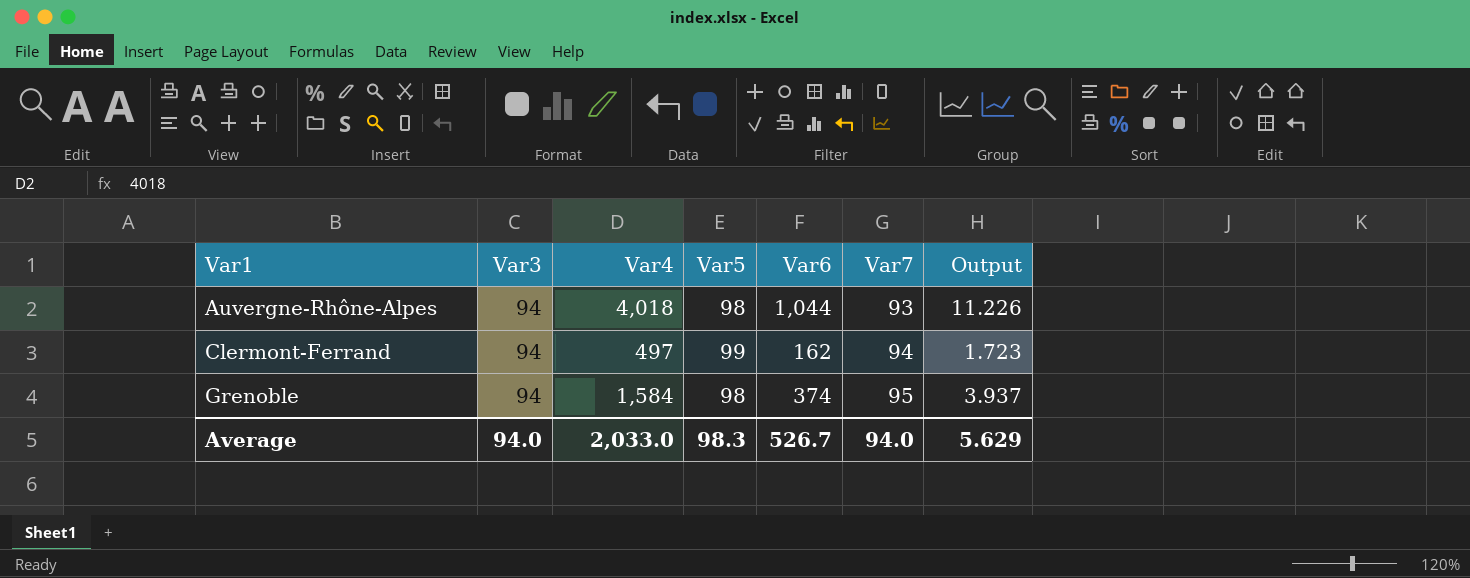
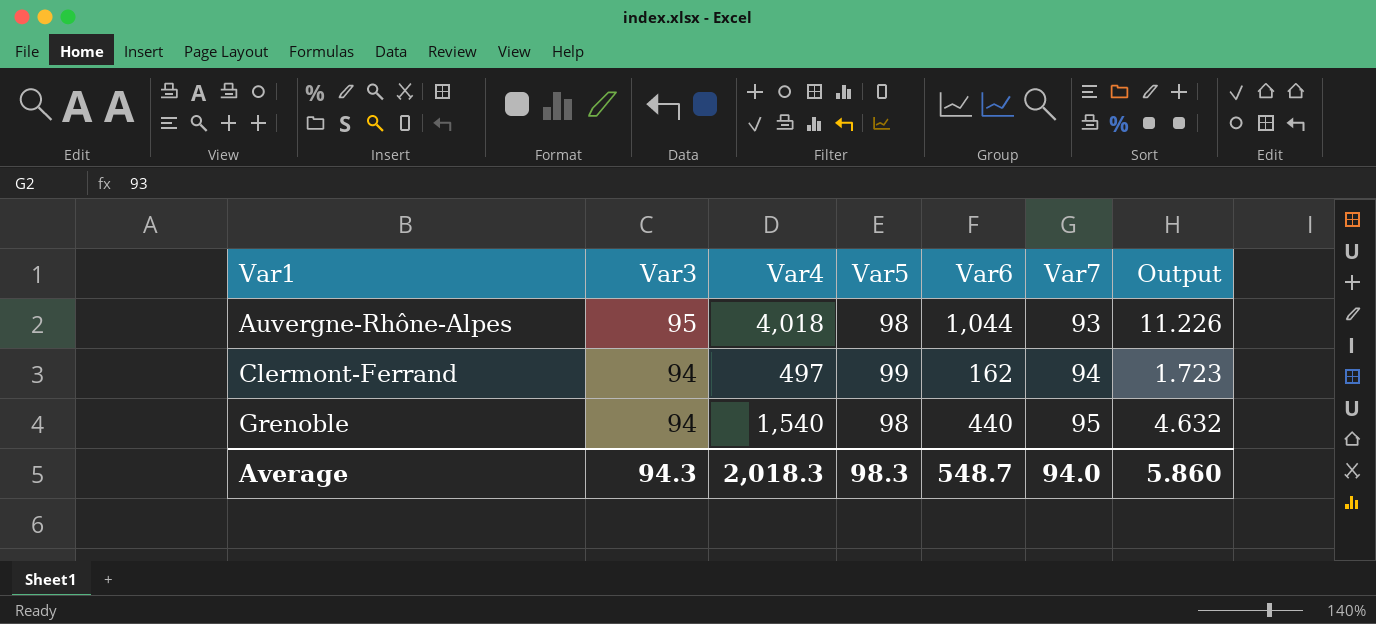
Auvergne-Rhône-Alpes | Var3: 94 -> 95
Grenoble | Var4: 1,584 -> 1,540
Grenoble | Var6: 374 -> 440
Grenoble | Output: 3.937 -> 4.632
Average | Var3: 94.0 -> 94.3
Average | Var4: 2,033.0 -> 2,018.3
Average | Var6: 526.7 -> 548.7
Average | Output: 5.629 -> 5.860

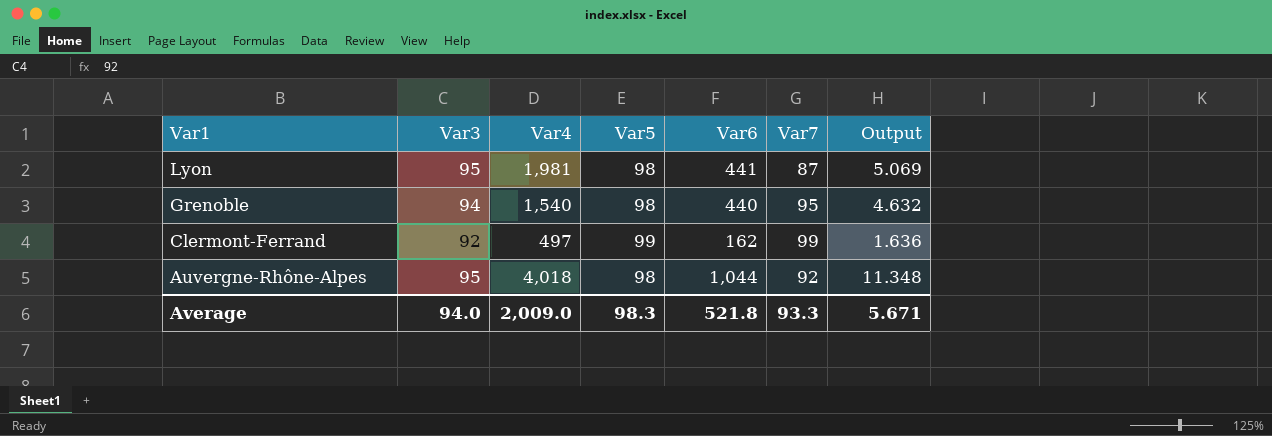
row order: Var1 ascending -> Var1 descending
row Lyon: none -> 95 | 1,981 | 98 | 441 | 87 | 5.069
Clermont-Ferrand | Var3: 94 -> 92
Clermont-Ferrand | Var7: 94 -> 99
Clermont-Ferrand | Output: 1.723 -> 1.636
Auvergne-Rhône-Alpes | Var7: 93 -> 92
Auvergne-Rhône-Alpes | Output: 11.226 -> 11.348
Average | Var3: 94.3 -> 94.0
Average | Var4: 2,018.3 -> 2,009.0
Average | Var6: 548.7 -> 521.8
Average | Var7: 94.0 -> 93.3
Average | Output: 5.860 -> 5.671

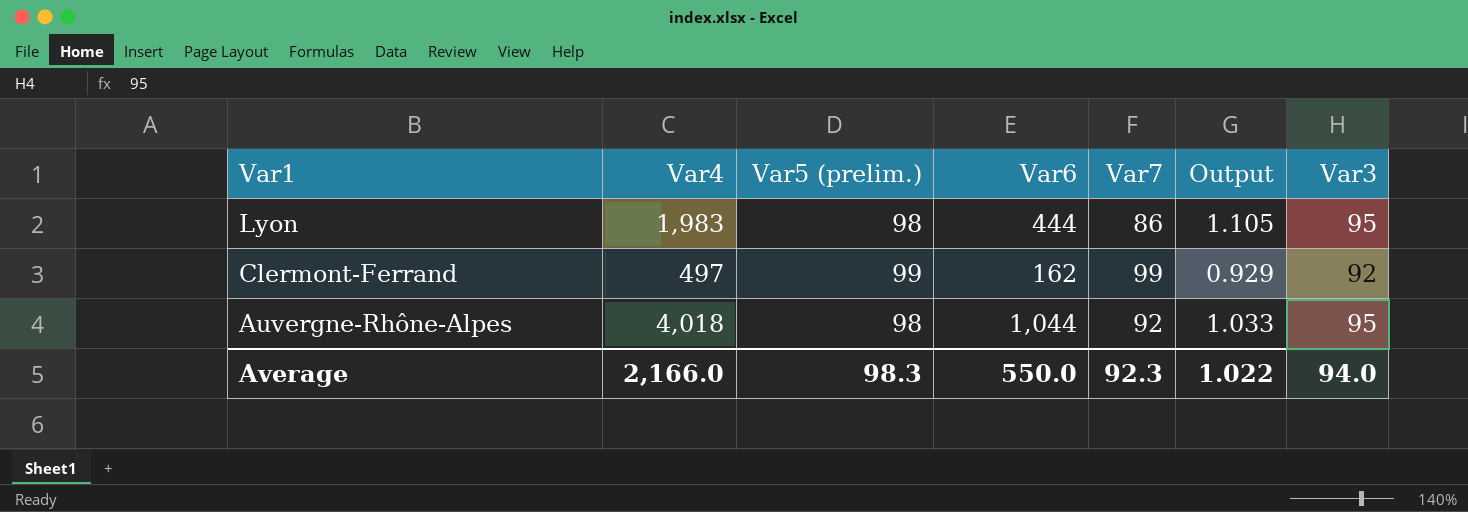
column name: Var5 -> Var5 (prelim.)
column Output | formula: [Var6] / [Var7] -> [Var3] / [Var7]
column Var3 | position: 2 -> 7
row Grenoble: 94 | 1,540 | 98 | 440 | 95 | 4.632 -> none
Lyon | Var4: 1,981 -> 1,983
Lyon | Var6: 441 -> 444
Lyon | Var7: 87 -> 86
Average | Var4: 2,009.0 -> 2,166.0
Average | Var6: 521.8 -> 550.0
Average | Var7: 93.3 -> 92.3
Average | Output: 5.671 -> 1.022

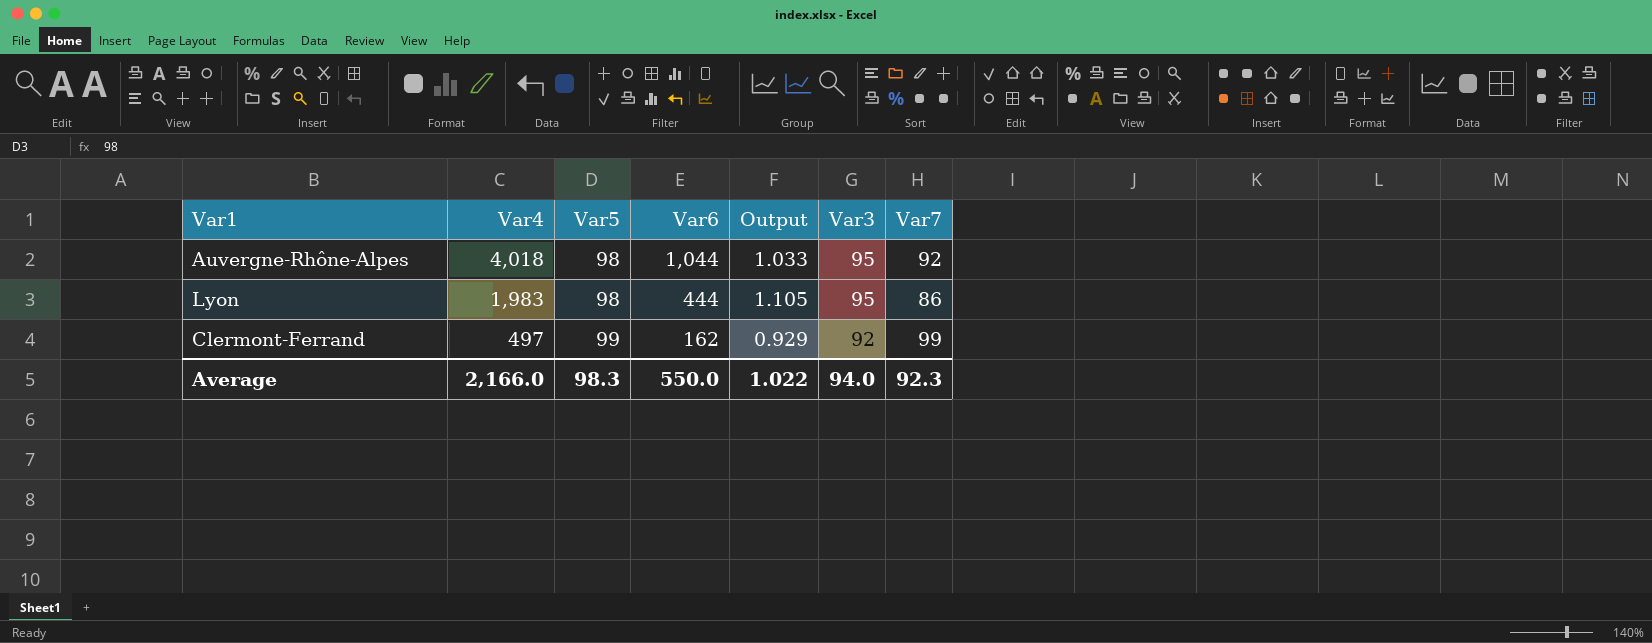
row order: Var1 descending -> Var4 descending
column name: Var5 (prelim.) -> Var5
column Var7 | position: 5 -> 7

